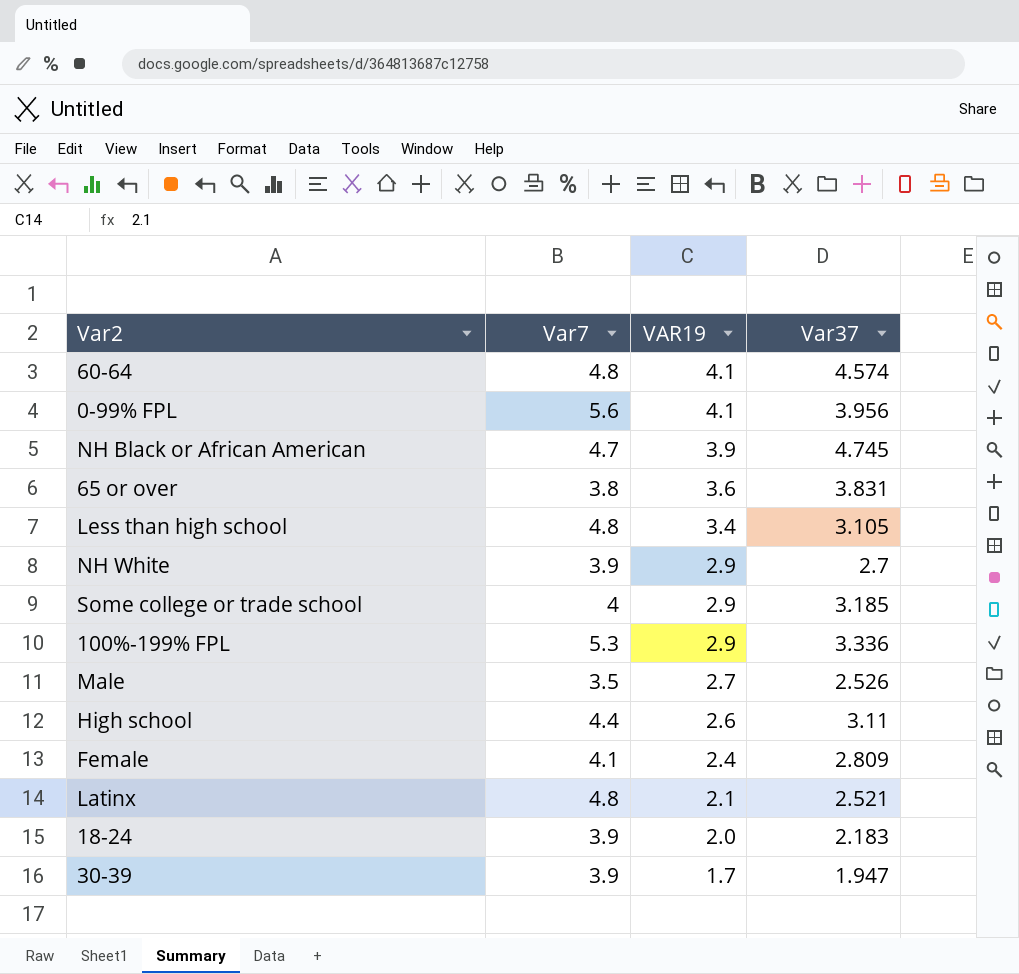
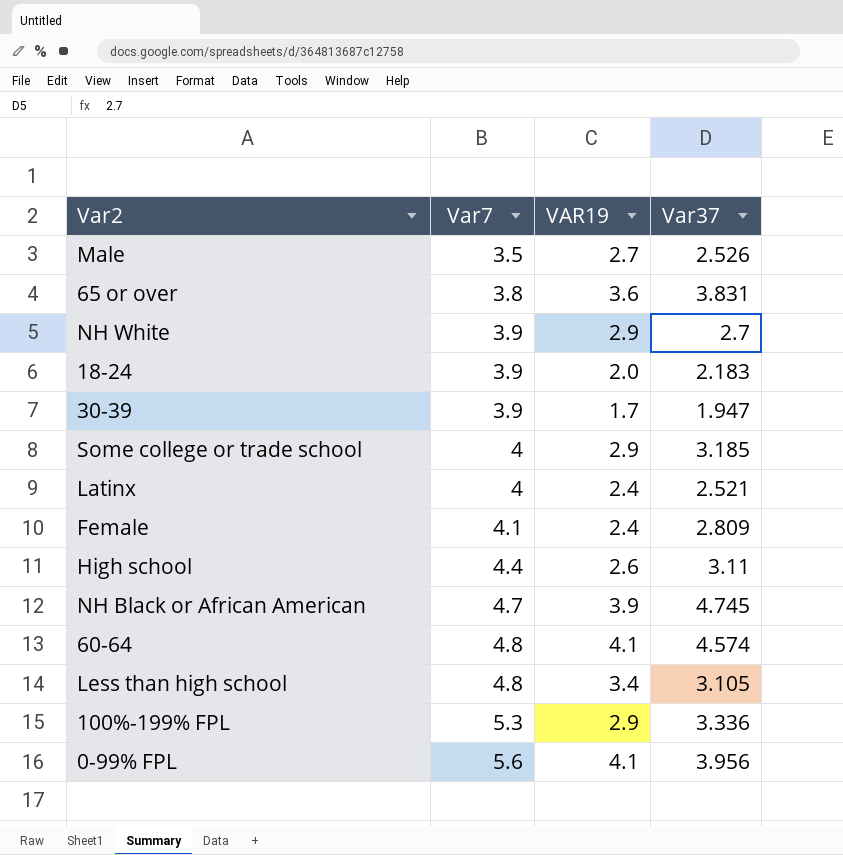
row order: VAR19 descending -> Var7 ascending
Latinx | Var7: 4.8 -> 4
Latinx | VAR19: 2.1 -> 2.4

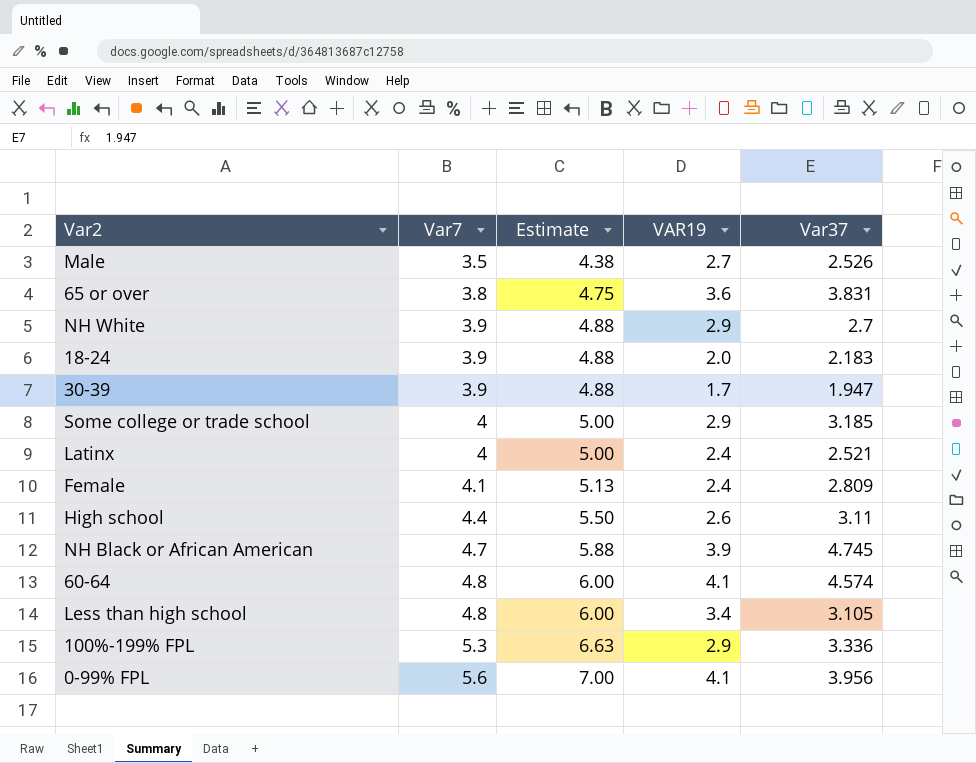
column Estimate | formula: none -> [Var7] * 1.25

